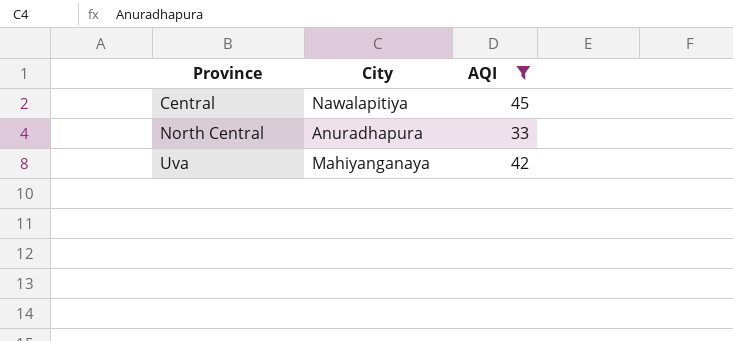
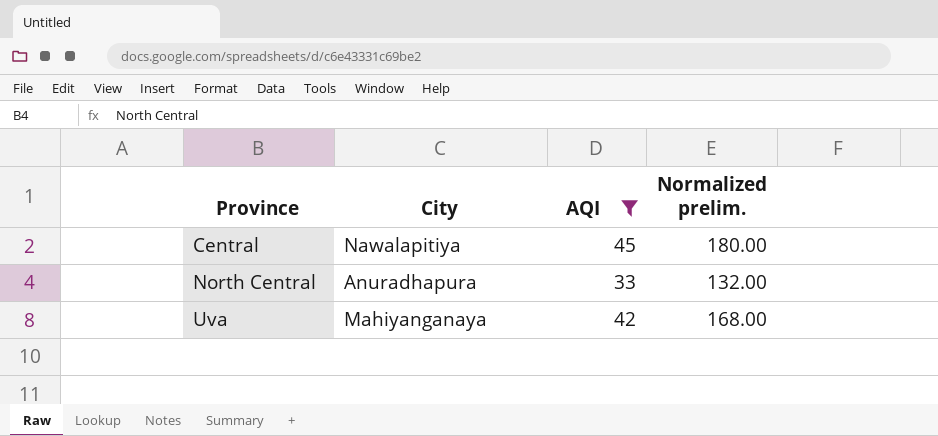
column Normalized prelim. | formula: none -> [AQI] * 4

